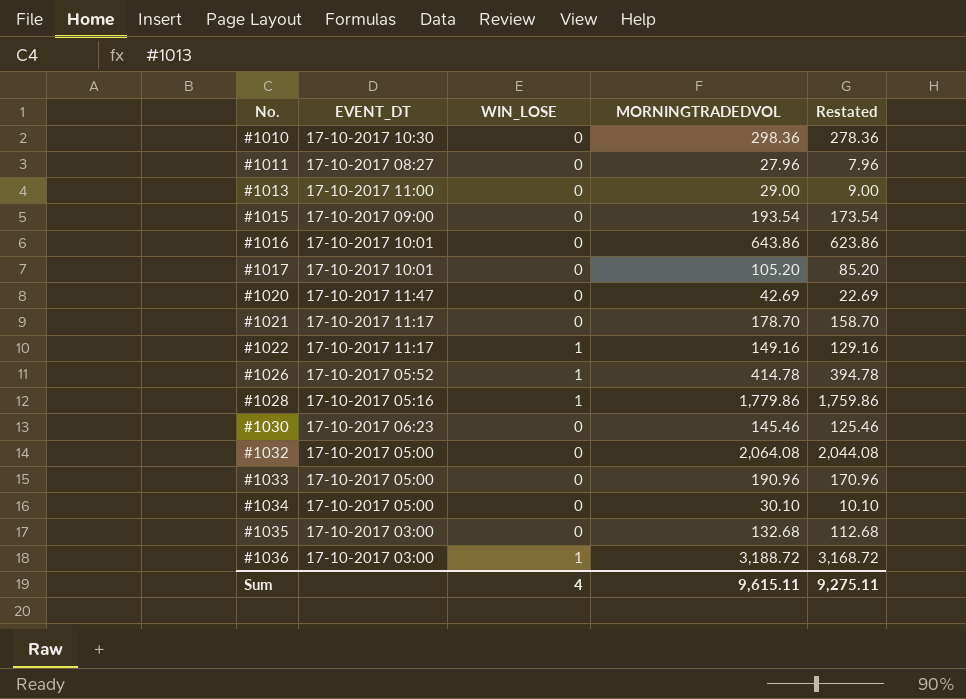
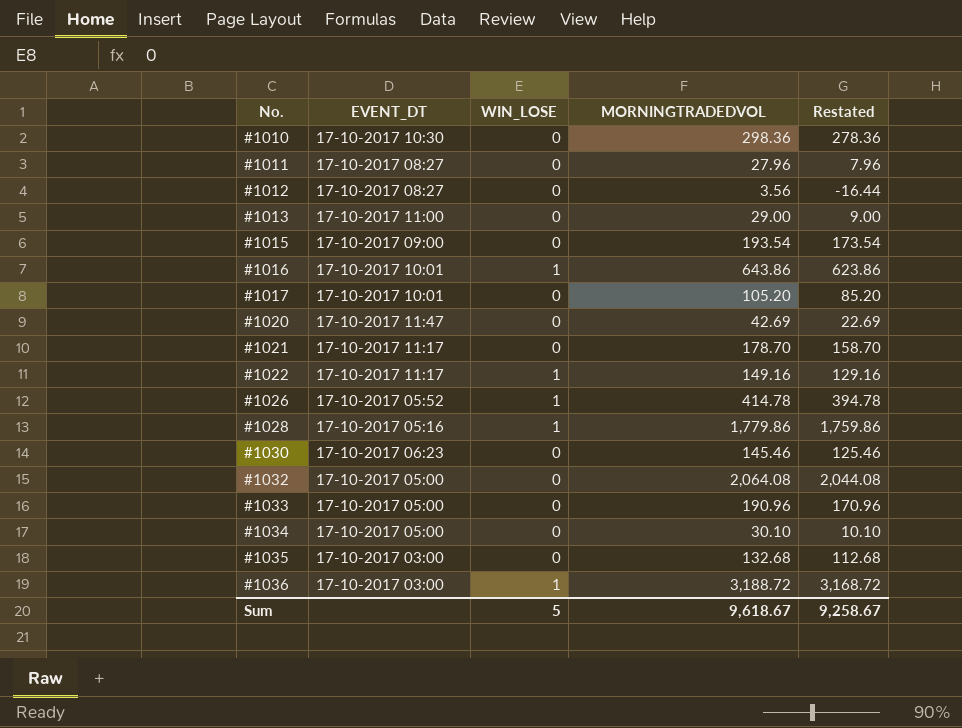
row #1012: none -> 17-10-2017 08:27 | 0 | 3.56 | -16.44
#1016 | WIN_LOSE: 0 -> 1
Sum | WIN_LOSE: 4 -> 5
Sum | MORNINGTRADEDVOL: 9,615.11 -> 9,618.67
Sum | Restated: 9,275.11 -> 9,258.67

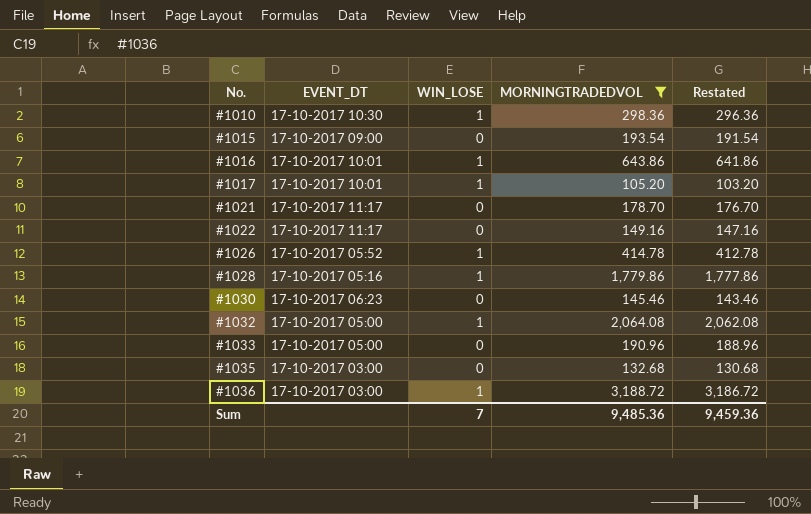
filter: none -> MORNINGTRADEDVOL >= 105.20
column Restated | formula: [MORNINGTRADEDVOL] - 20 -> [MORNINGTRADEDVOL] - 2
#1010 | WIN_LOSE: 0 -> 1
#1017 | WIN_LOSE: 0 -> 1
#1022 | WIN_LOSE: 1 -> 0
#1032 | WIN_LOSE: 0 -> 1
Sum | WIN_LOSE: 5 -> 7
Sum | MORNINGTRADEDVOL: 9,618.67 -> 9,485.36
Sum | Restated: 9,258.67 -> 9,459.36

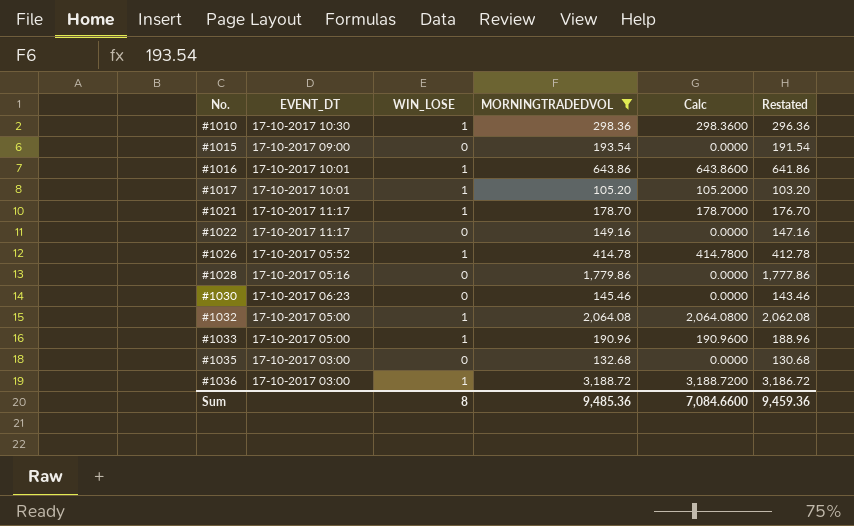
column Calc | formula: none -> [WIN_LOSE] * [MORNINGTRADEDVOL]
#1021 | WIN_LOSE: 0 -> 1
#1028 | WIN_LOSE: 1 -> 0
#1033 | WIN_LOSE: 0 -> 1
Sum | WIN_LOSE: 7 -> 8

